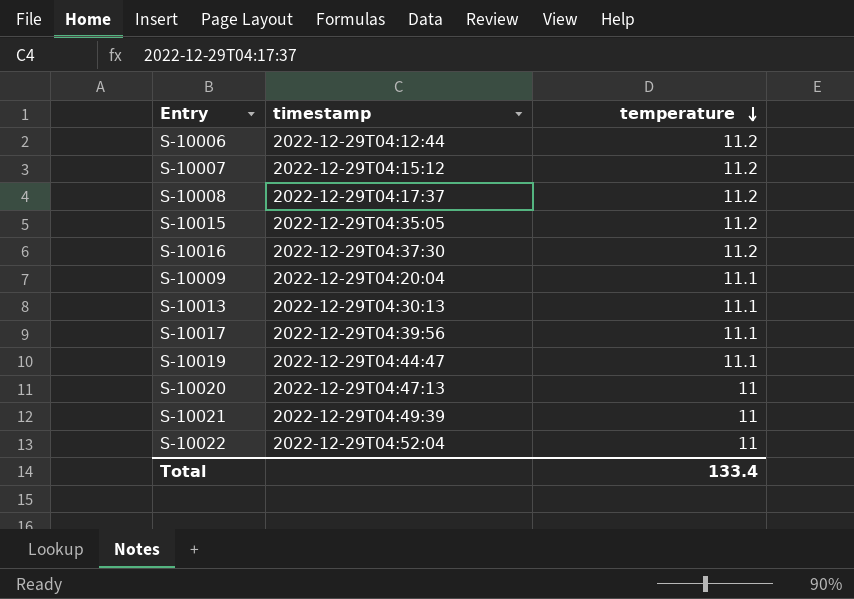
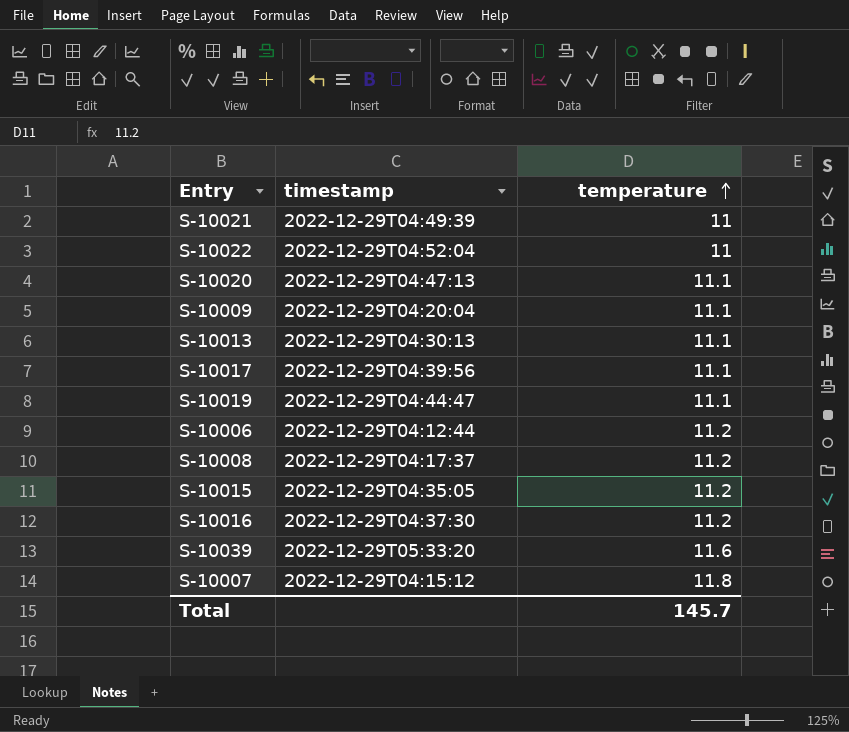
row order: temperature descending -> temperature ascending
S-10020 | temperature: 11 -> 11.1
row S-10039: none -> 2022-12-29T05:33:20 | 11.6
S-10007 | temperature: 11.2 -> 11.8
Total | temperature: 133.4 -> 145.7

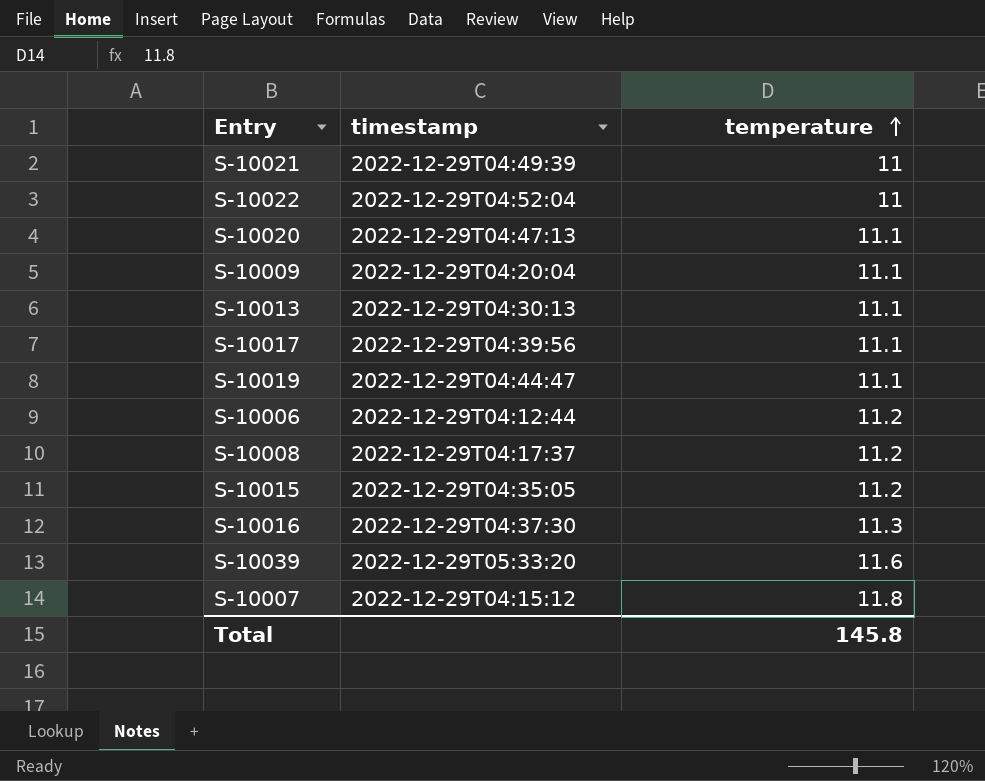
S-10016 | temperature: 11.2 -> 11.3
Total | temperature: 145.7 -> 145.8

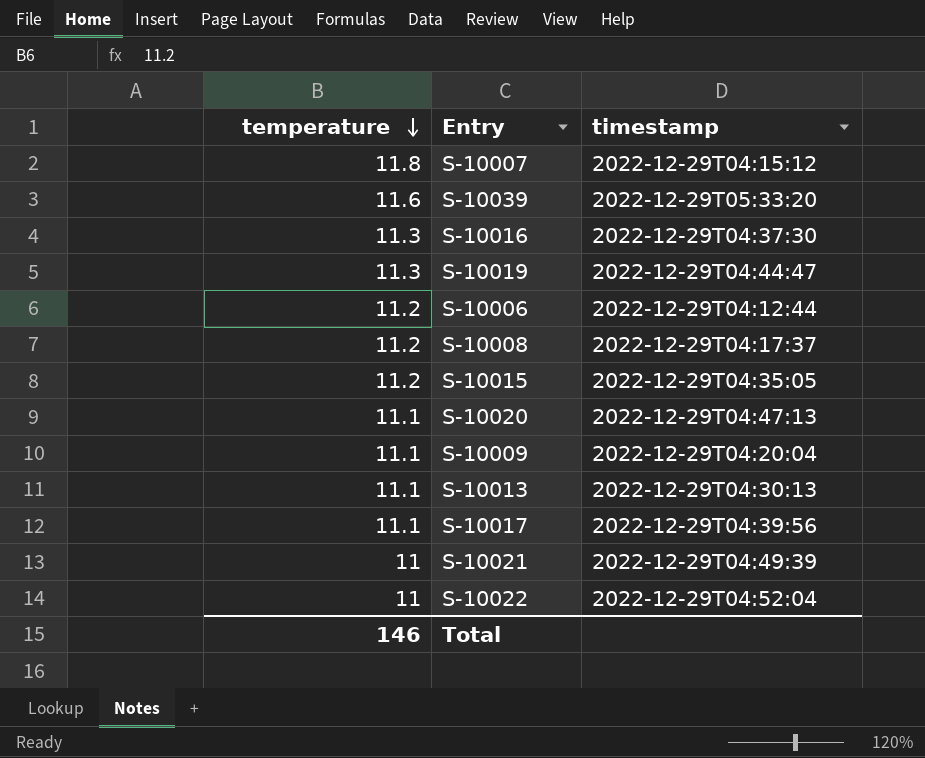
row order: temperature ascending -> temperature descending
column temperature | position: 3 -> 1
S-10019 | temperature: 11.1 -> 11.3
Total | temperature: 145.8 -> 146

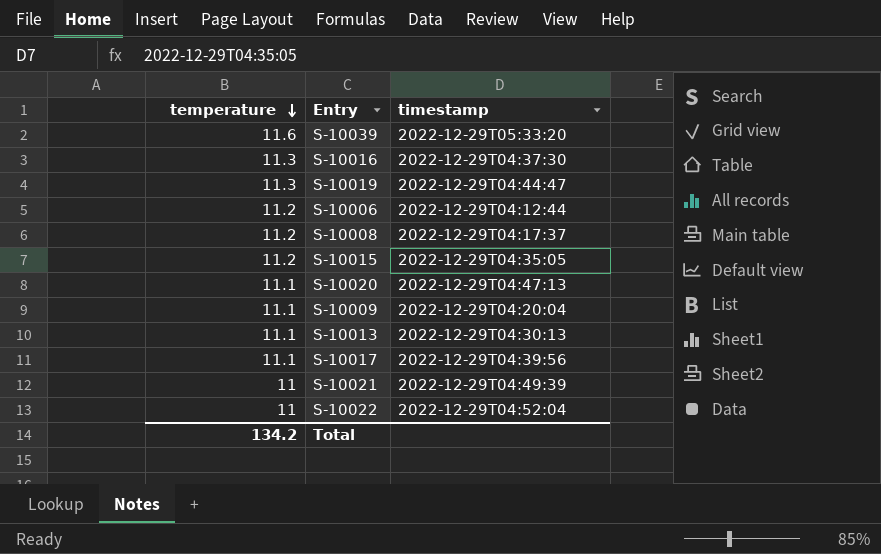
row S-10007: 11.8 | 2022-12-29T04:15:12 -> none
Total | temperature: 146 -> 134.2

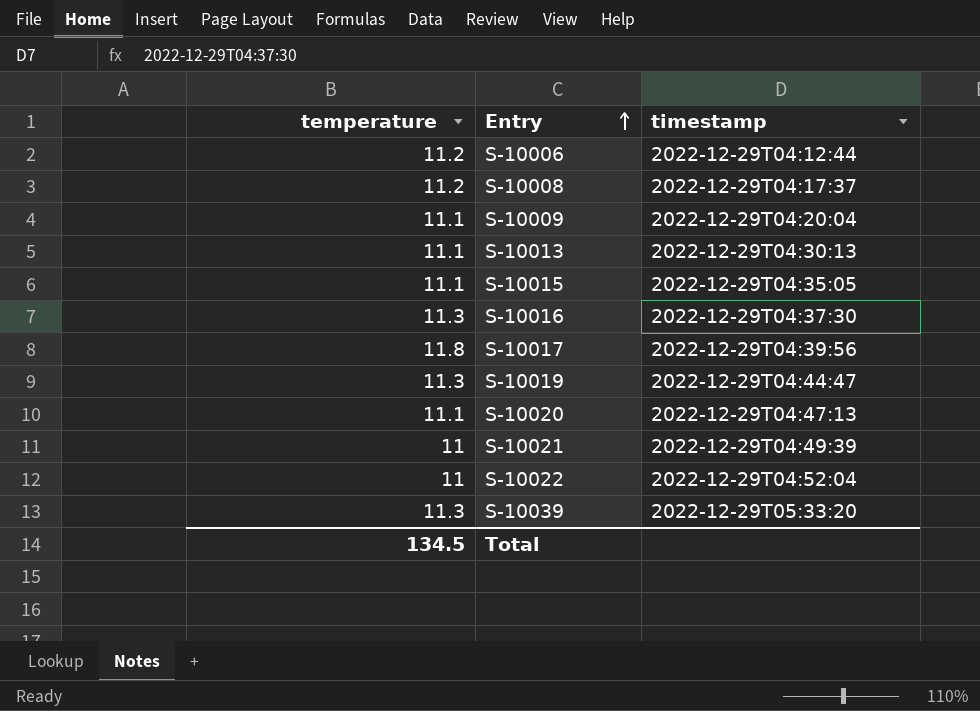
row order: temperature descending -> Entry ascending
S-10015 | temperature: 11.2 -> 11.1
S-10017 | temperature: 11.1 -> 11.8
S-10039 | temperature: 11.6 -> 11.3
Total | temperature: 134.2 -> 134.5

